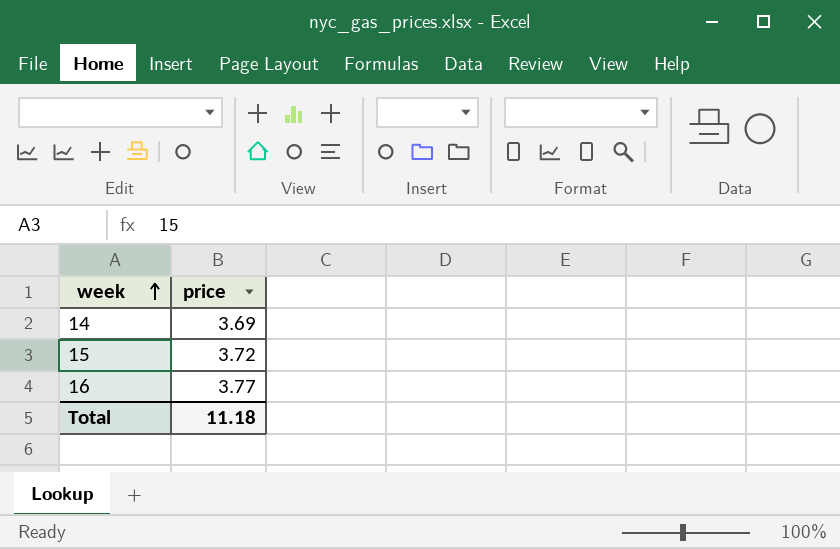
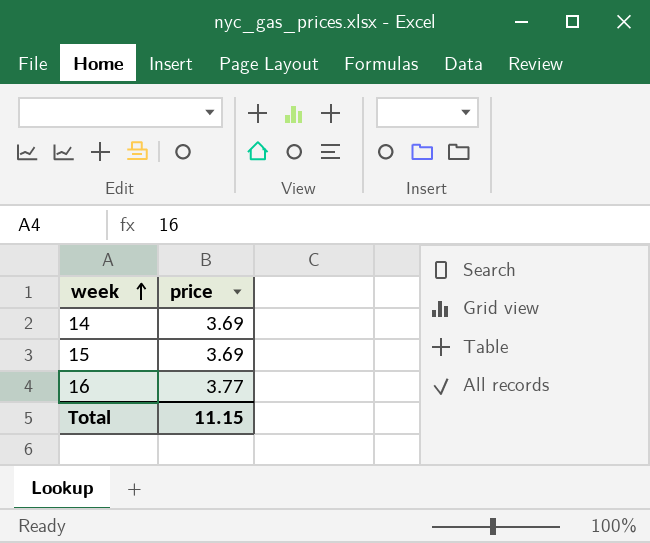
15 | price: 3.72 -> 3.69
Total | price: 11.18 -> 11.15

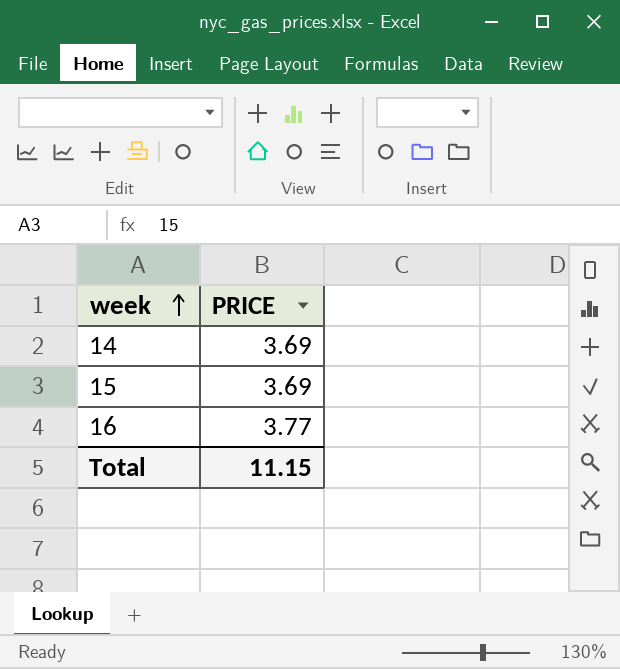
column name: price -> PRICE

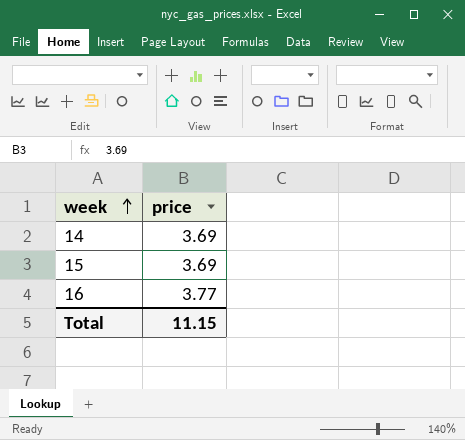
column name: PRICE -> price

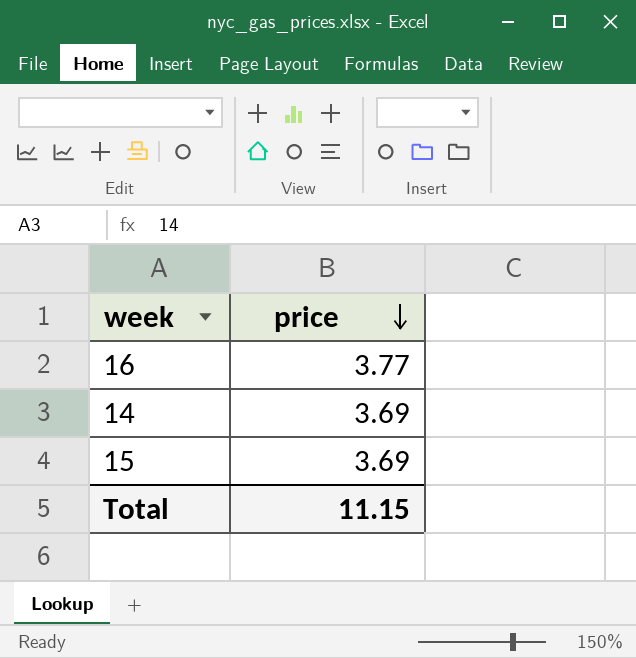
row order: week ascending -> price descending

